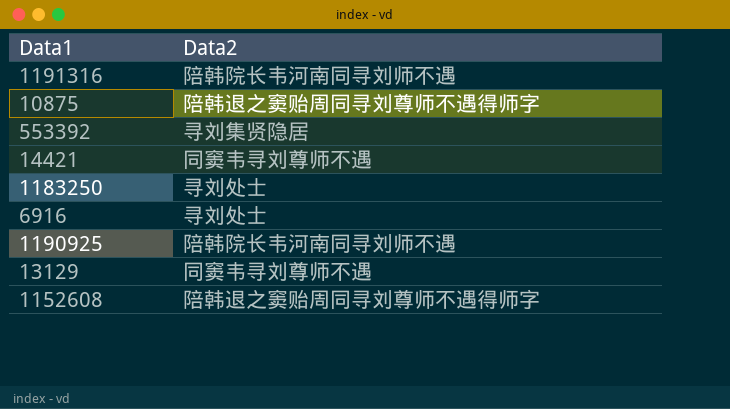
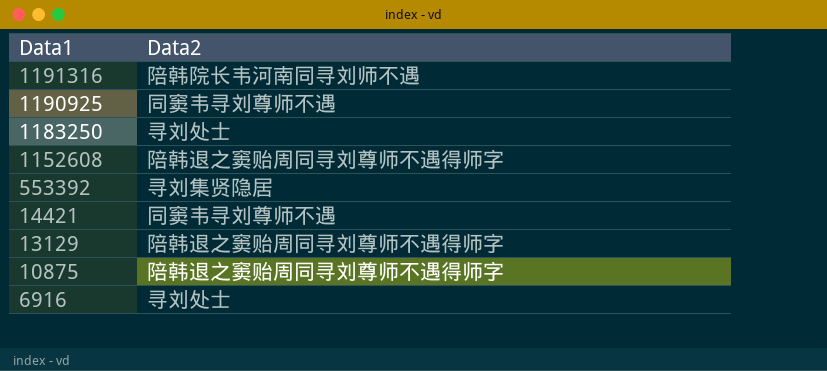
row order: none -> Data1 descending
1190925 | Data2: 陪韩院长韦河南同寻刘师不遇 -> 同窦韦寻刘尊师不遇
13129 | Data2: 同窦韦寻刘尊师不遇 -> 陪韩退之窦贻周同寻刘尊师不遇得师字

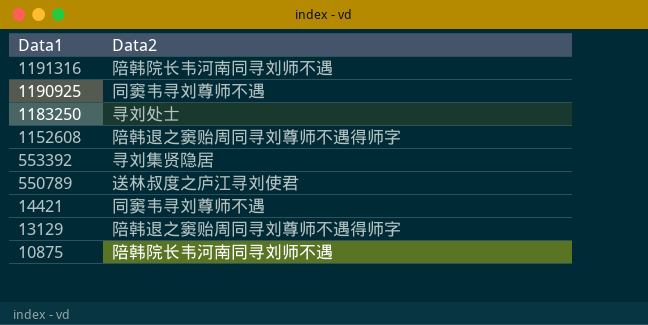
row 6916: 寻刘处士 -> none
row 550789: none -> 送林叔度之庐江寻刘使君
10875 | Data2: 陪韩退之窦贻周同寻刘尊师不遇得师字 -> 陪韩院长韦河南同寻刘师不遇

